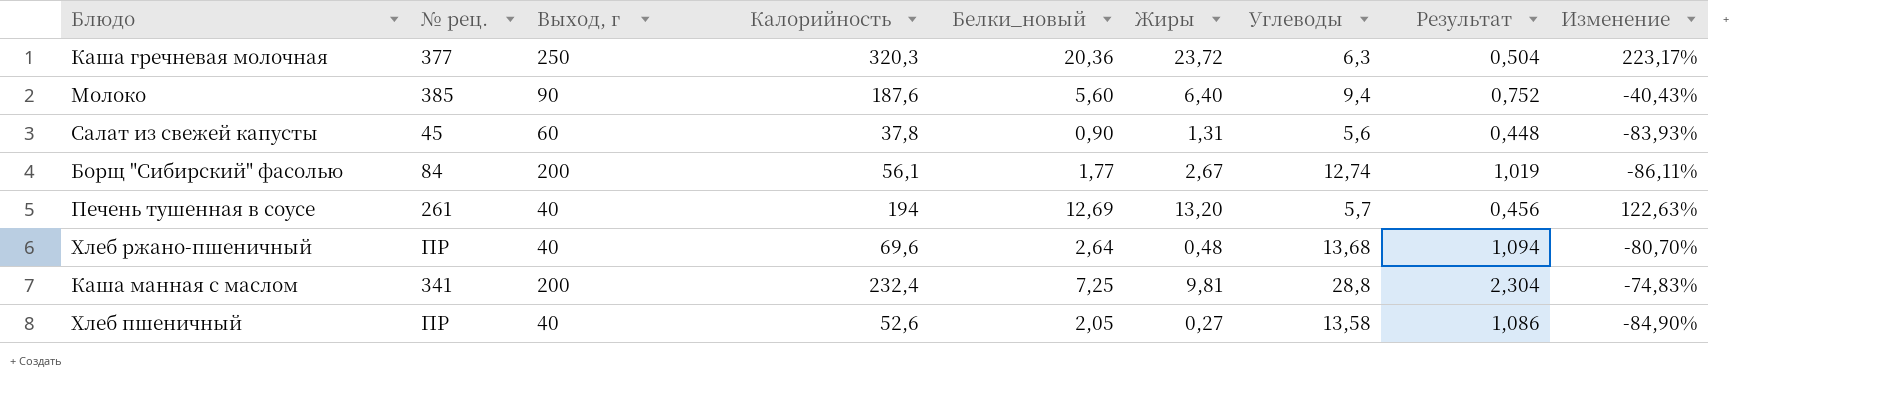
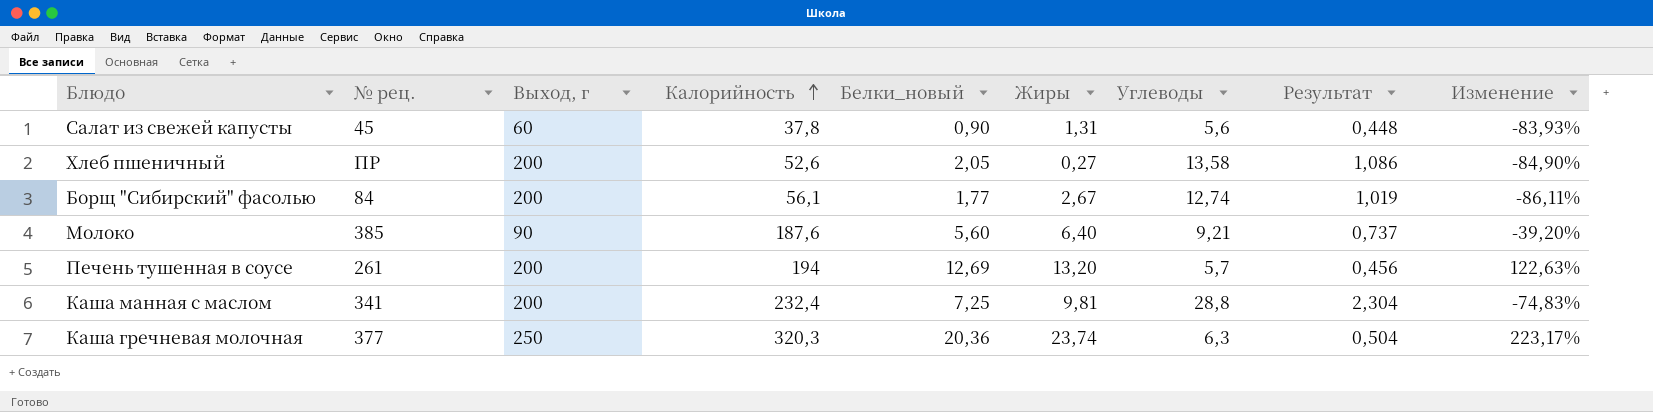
row order: none -> Калорийность ascending
row Хлеб ржано-пшеничный: ПР | 40 | 69,6 | 2,64 | 0,48 | 13,68 | 1,094 | -80,70% -> none
Хлеб пшеничный | Выход, г: 40 -> 200
Молоко | Углеводы: 9,4 -> 9,21
Молоко | Результат: 0,752 -> 0,737
Молоко | Изменение: -40,43% -> -39,20%
Печень тушенная в соусе | Выход, г: 40 -> 200
Каша гречневая молочная | Жиры: 23,72 -> 23,74

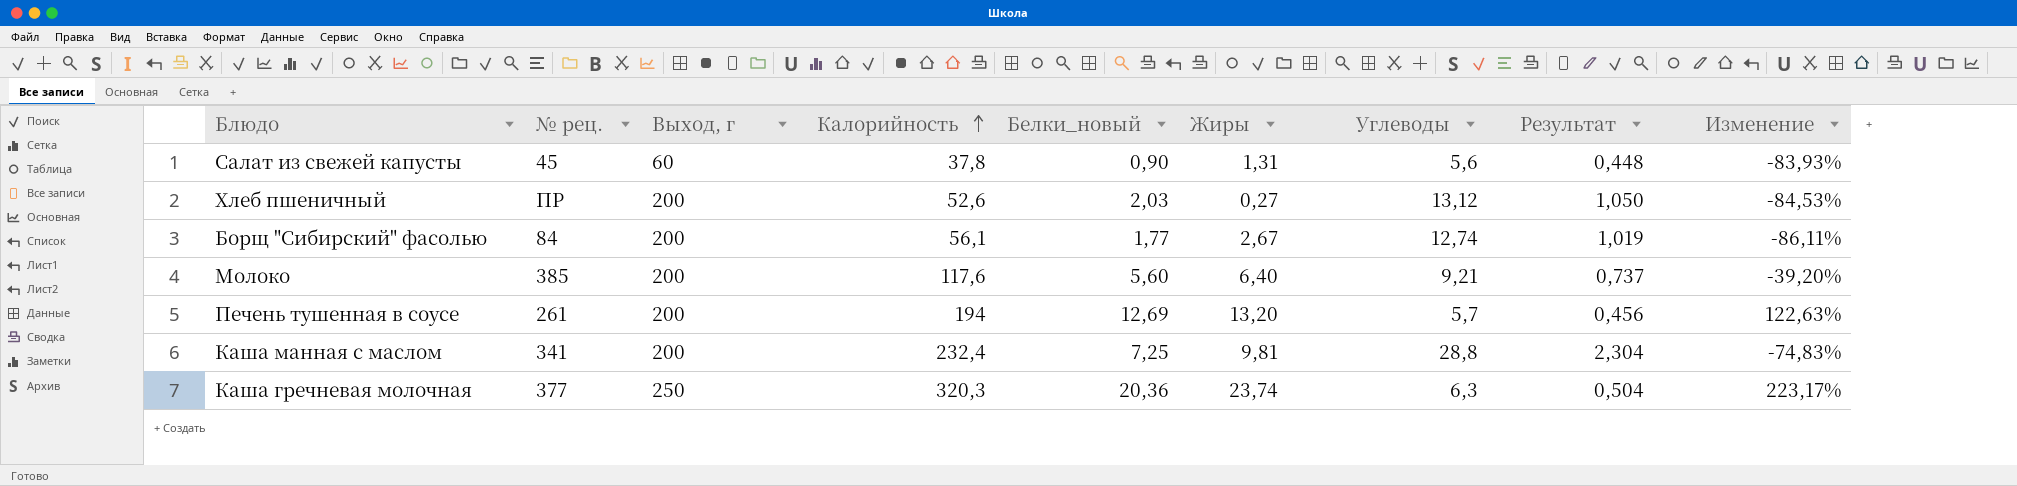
Хлеб пшеничный | Белки_новый: 2,05 -> 2,03
Хлеб пшеничный | Углеводы: 13,58 -> 13,12
Хлеб пшеничный | Результат: 1,086 -> 1,050
Хлеб пшеничный | Изменение: -84,90% -> -84,53%
Молоко | Выход, г: 90 -> 200
Молоко | Калорийность: 187,6 -> 117,6

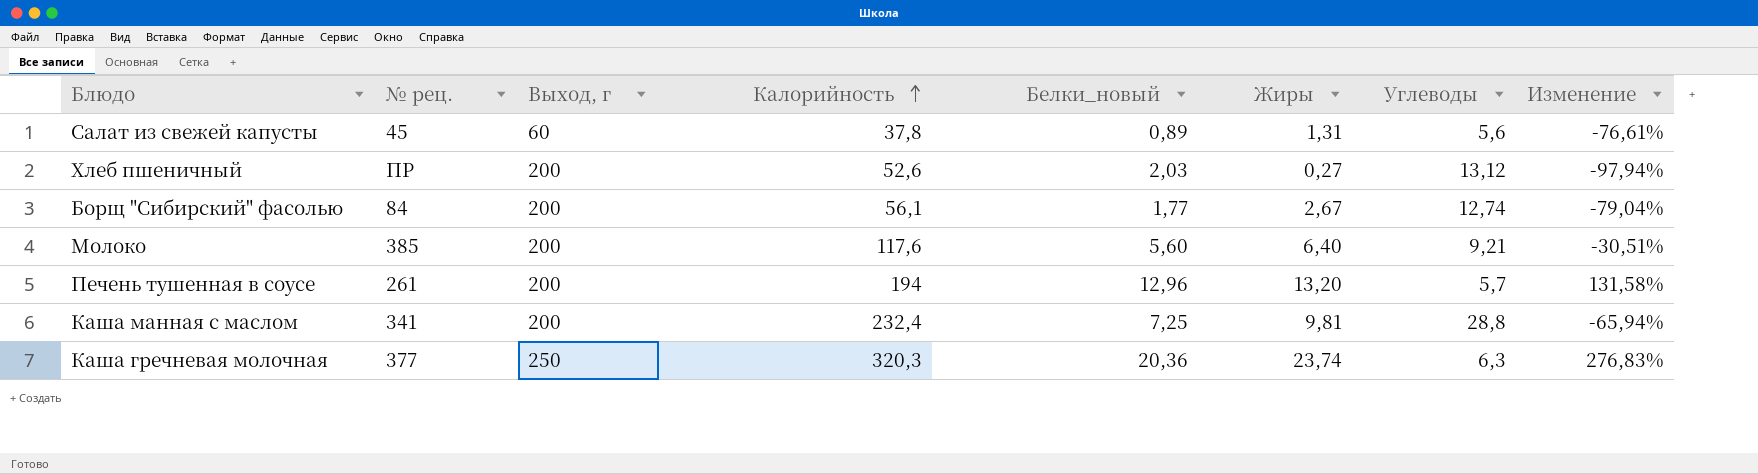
column Результат | formula: [Углеводы] * 0,08 -> none
column Изменение | formula: ([Белки_новый] - [Углеводы]) / [Углеводы] -> ([Жиры] - [Углеводы]) / [Углеводы]
Салат из свежей капусты | Белки_новый: 0,90 -> 0,89
Печень тушенная в соусе | Белки_новый: 12,69 -> 12,96

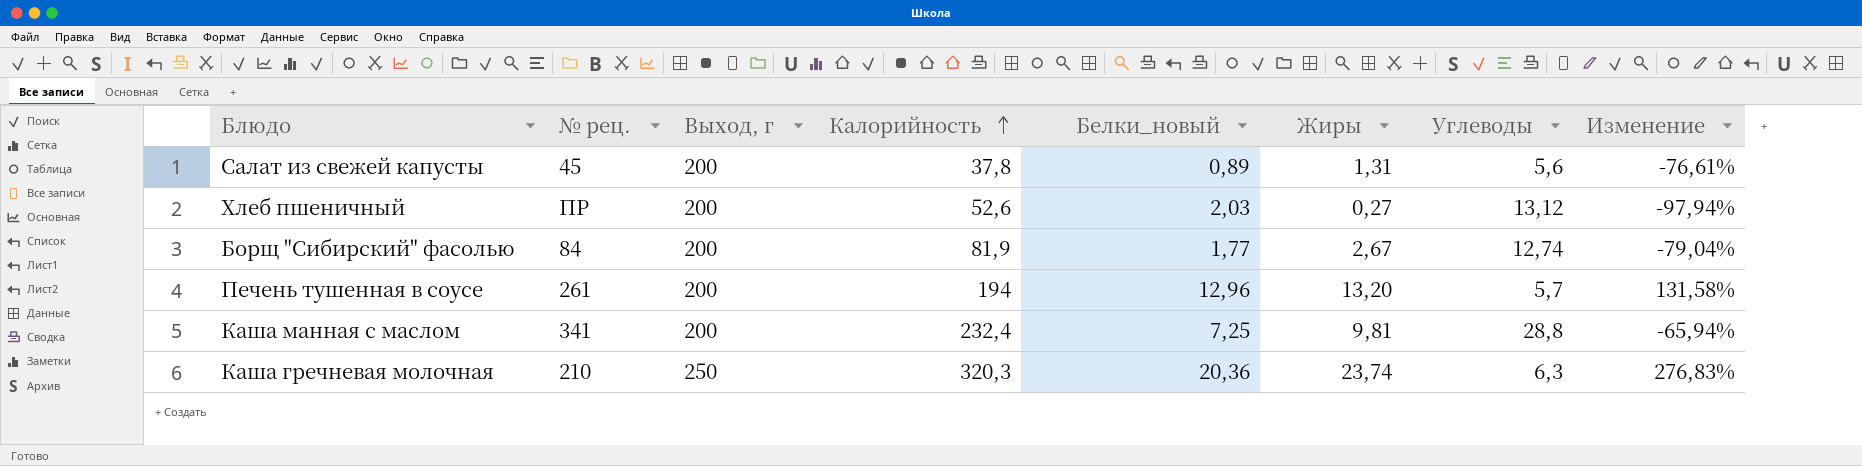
row Молоко: 385 | 200 | 117,6 | 5,60 | 6,40 | 9,21 | -30,51% -> none
Салат из свежей капусты | Выход, г: 60 -> 200
Борщ "Сибирский" фасолью | Калорийность: 56,1 -> 81,9
Каша гречневая молочная | № рец.: 377 -> 210

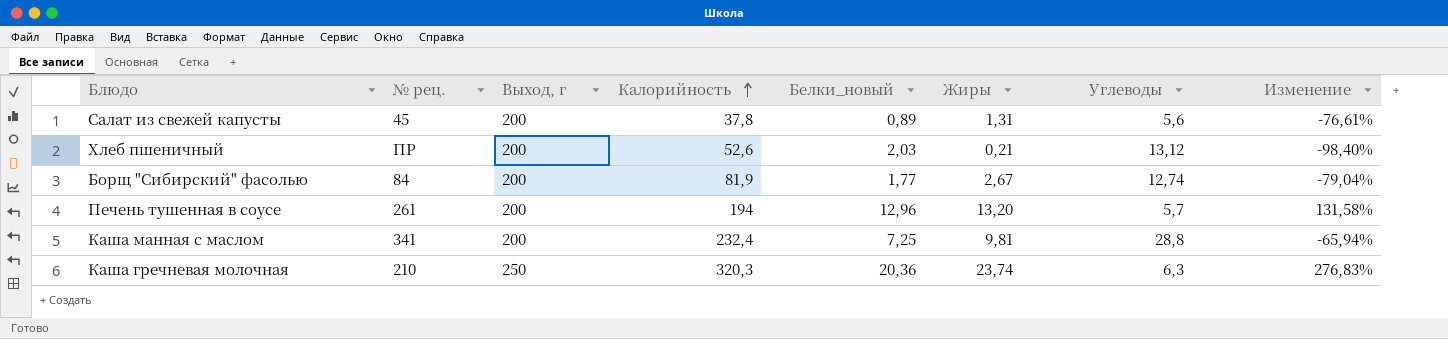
Хлеб пшеничный | Жиры: 0,27 -> 0,21
Хлеб пшеничный | Изменение: -97,94% -> -98,40%

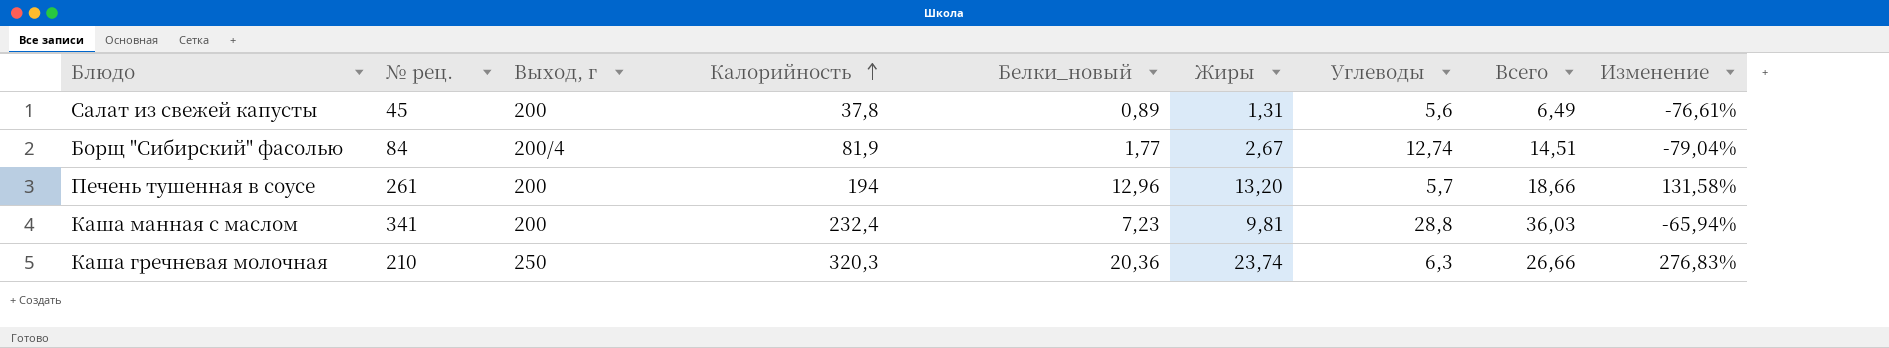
column Всего | formula: none -> [Белки_новый] + [Углеводы]
row Хлеб пшеничный: ПР | 200 | 52,6 | 2,03 | 0,21 | 13,12 | -98,40% -> none
Борщ "Сибирский" фасолью | Выход, г: 200 -> 200/4
Каша манная с маслом | Белки_новый: 7,25 -> 7,23

